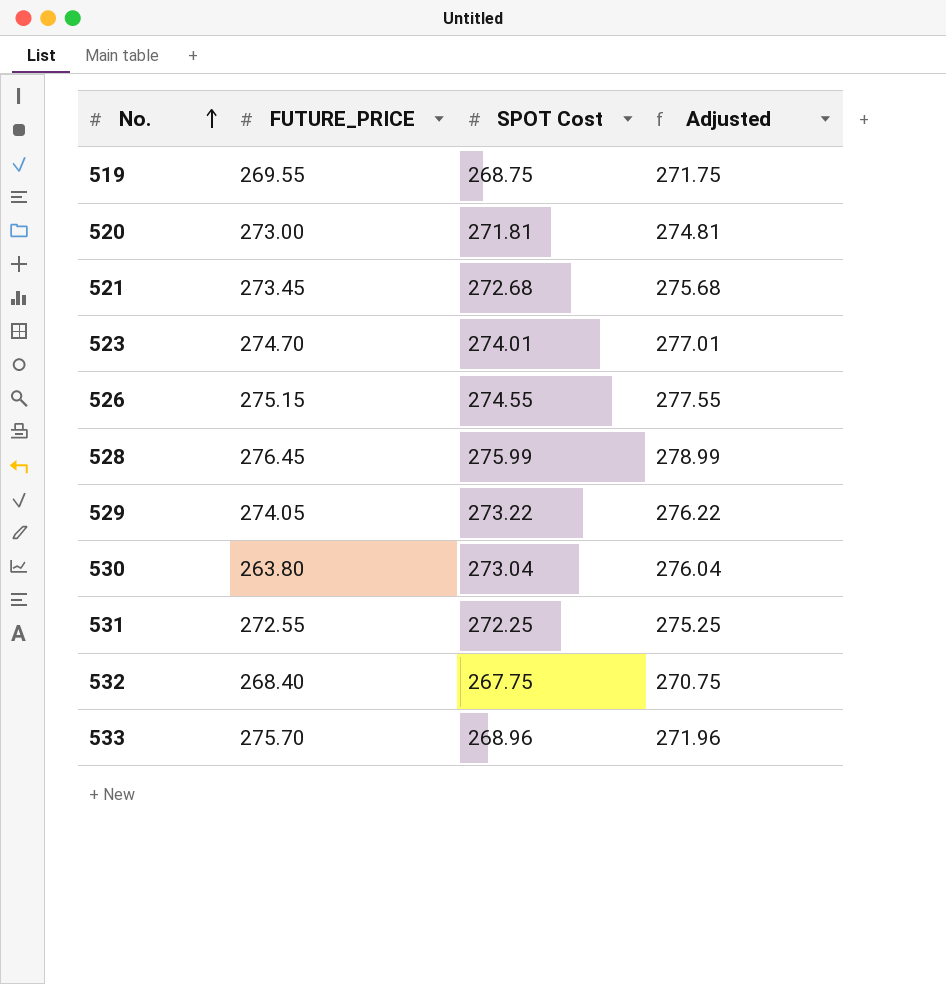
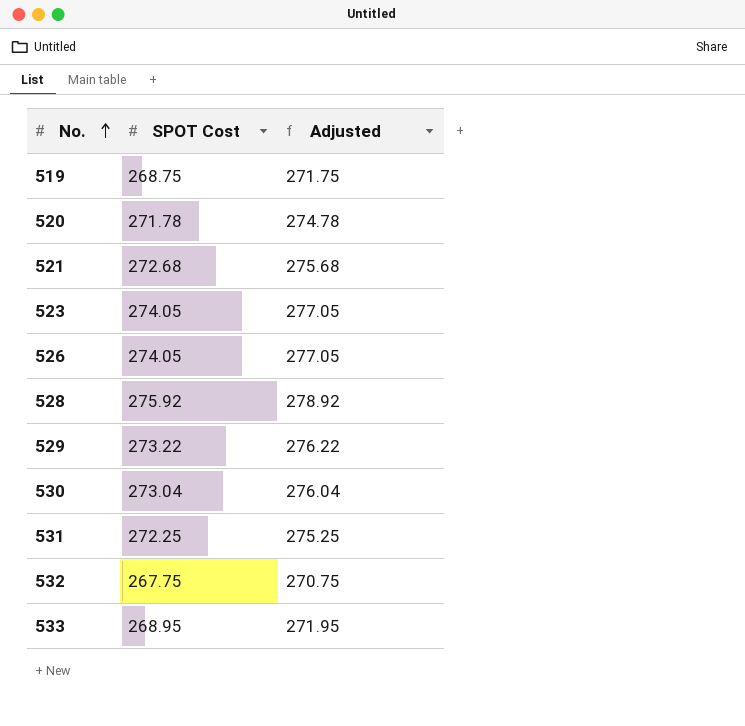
column FUTURE_PRICE | position: 2 -> none
520 | SPOT Cost: 271.81 -> 271.78
520 | Adjusted: 274.81 -> 274.78
523 | SPOT Cost: 274.01 -> 274.05
523 | Adjusted: 277.01 -> 277.05
526 | SPOT Cost: 274.55 -> 274.05
526 | Adjusted: 277.55 -> 277.05
528 | SPOT Cost: 275.99 -> 275.92
528 | Adjusted: 278.99 -> 278.92
533 | SPOT Cost: 268.96 -> 268.95
533 | Adjusted: 271.96 -> 271.95

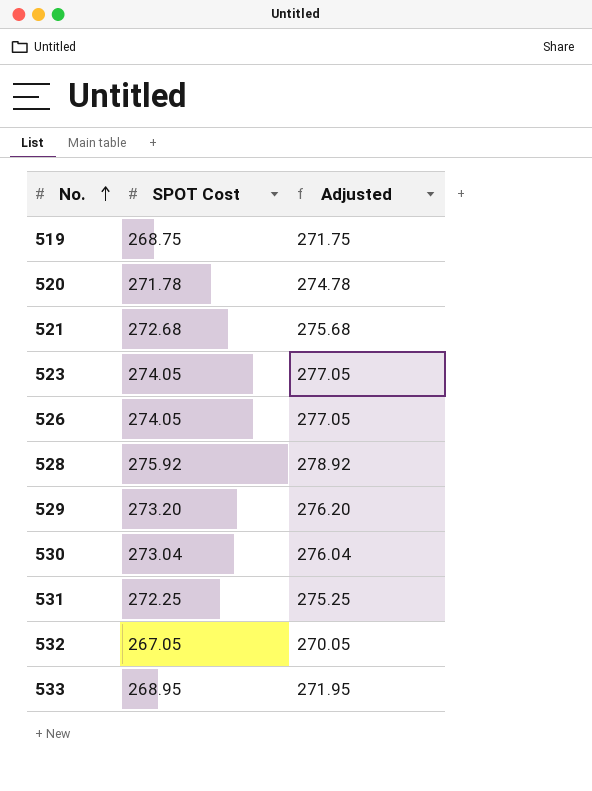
529 | SPOT Cost: 273.22 -> 273.20
529 | Adjusted: 276.22 -> 276.20
532 | SPOT Cost: 267.75 -> 267.05
532 | Adjusted: 270.75 -> 270.05

